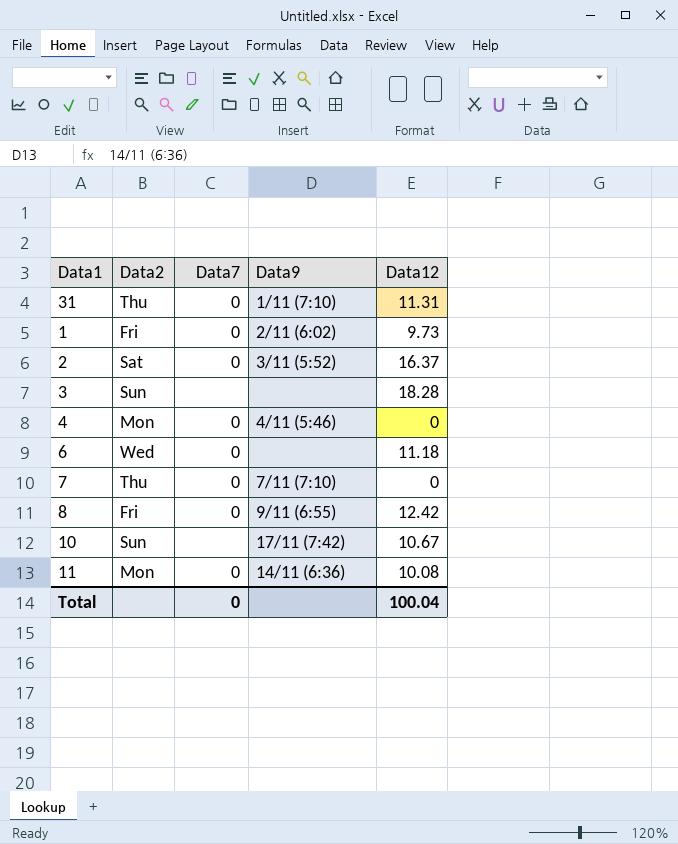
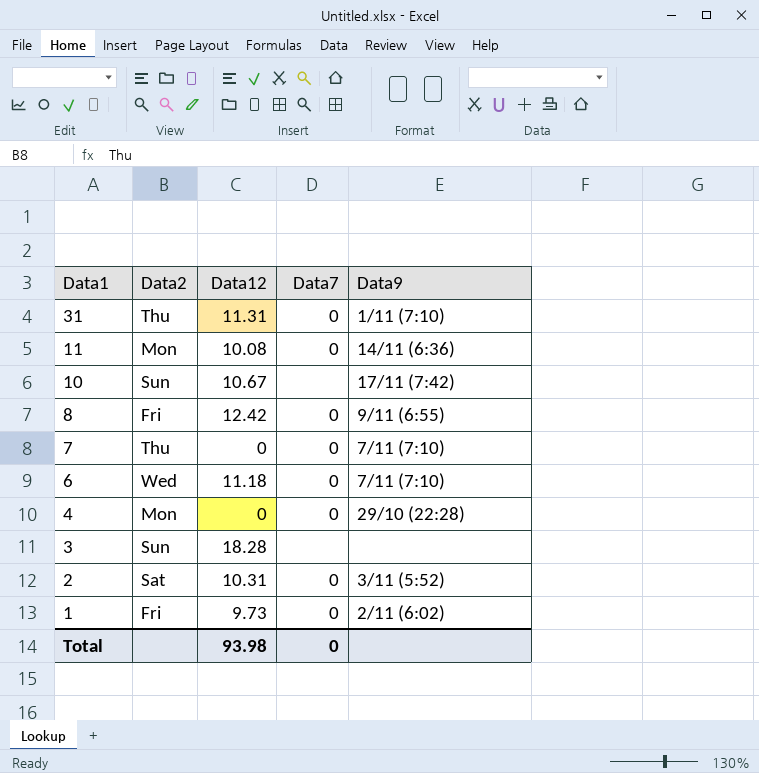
row order: none -> Data1 descending
column Data12 | position: 5 -> 3
6 | Data9: none -> 7/11 (7:10)
4 | Data9: 4/11 (5:46) -> 29/10 (22:28)
2 | Data12: 16.37 -> 10.31
Total | Data12: 100.04 -> 93.98

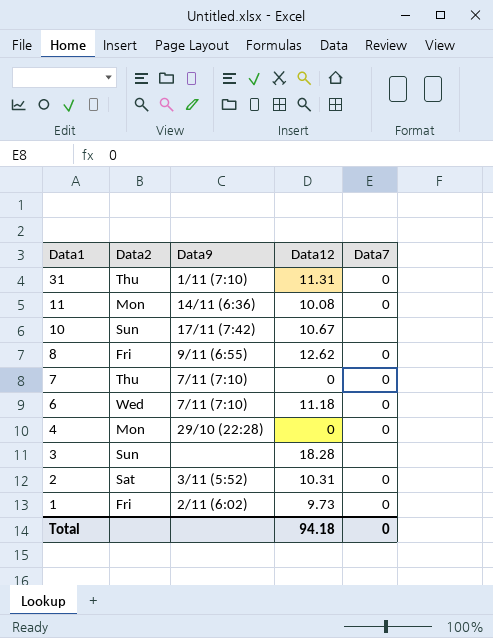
column Data9 | position: 5 -> 3
8 | Data12: 12.42 -> 12.62
Total | Data12: 93.98 -> 94.18

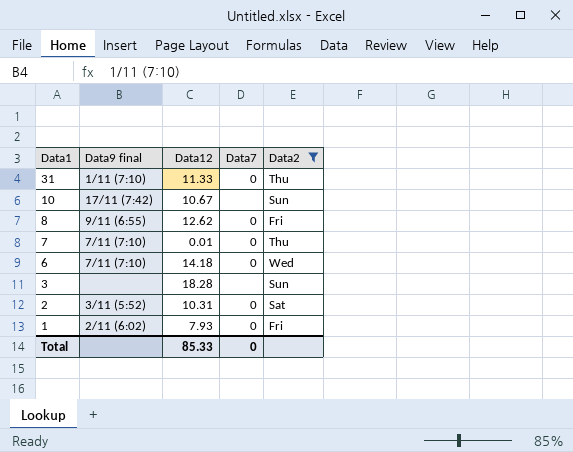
filter: none -> Data2 != Mon
column name: Data9 -> Data9 final
column Data2 | position: 2 -> 5
31 | Data12: 11.31 -> 11.33
7 | Data12: 0 -> 0.01
6 | Data12: 11.18 -> 14.18
1 | Data12: 9.73 -> 7.93
Total | Data12: 94.18 -> 85.33

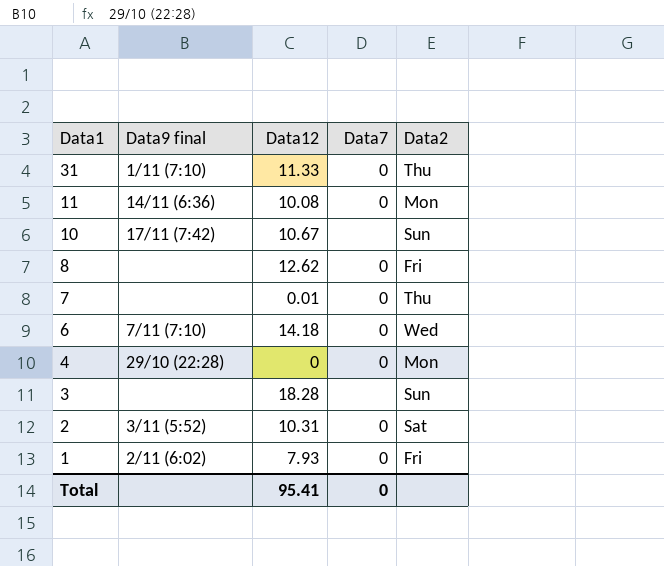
filter: Data2 != Mon -> none
8 | Data9 final: 9/11 (6:55) -> none
7 | Data9 final: 7/11 (7:10) -> none
Total | Data12: 85.33 -> 95.41

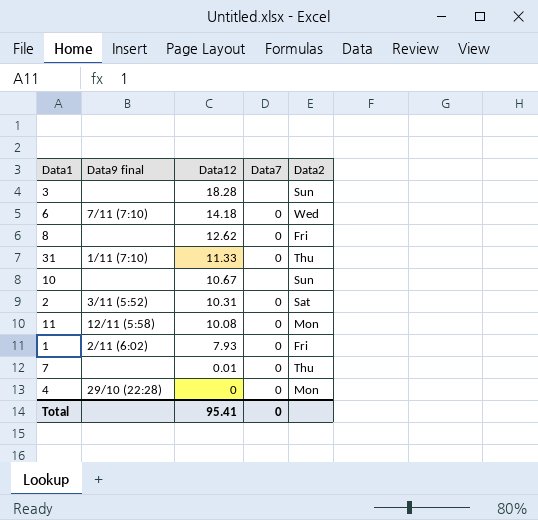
row order: Data1 descending -> Data12 descending
10 | Data9 final: 17/11 (7:42) -> none
11 | Data9 final: 14/11 (6:36) -> 12/11 (5:58)

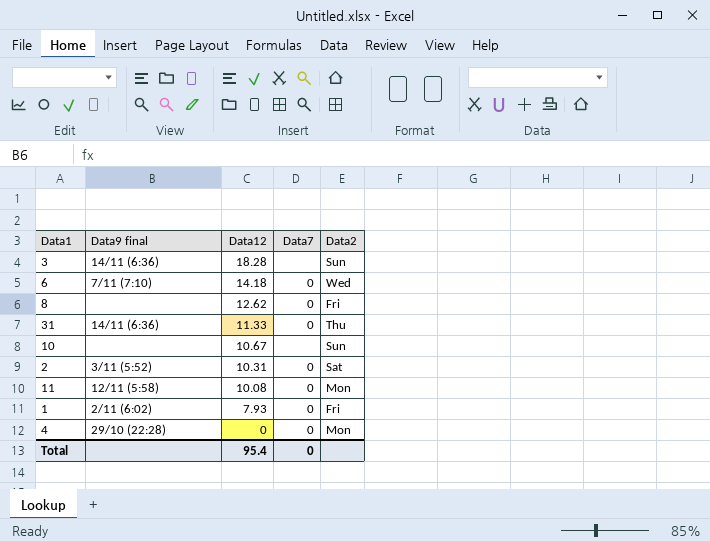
row 7: none | 0.01 | 0 | Thu -> none
3 | Data9 final: none -> 14/11 (6:36)
31 | Data9 final: 1/11 (7:10) -> 14/11 (6:36)
Total | Data12: 95.41 -> 95.4

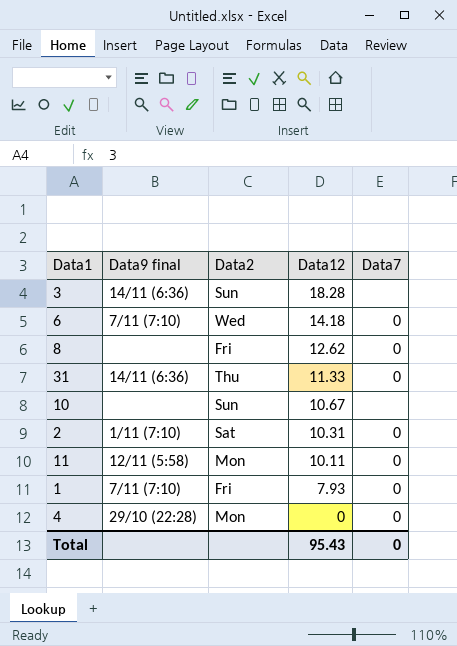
column Data2 | position: 5 -> 3
2 | Data9 final: 3/11 (5:52) -> 1/11 (7:10)
11 | Data12: 10.08 -> 10.11
1 | Data9 final: 2/11 (6:02) -> 7/11 (7:10)
Total | Data12: 95.4 -> 95.43

